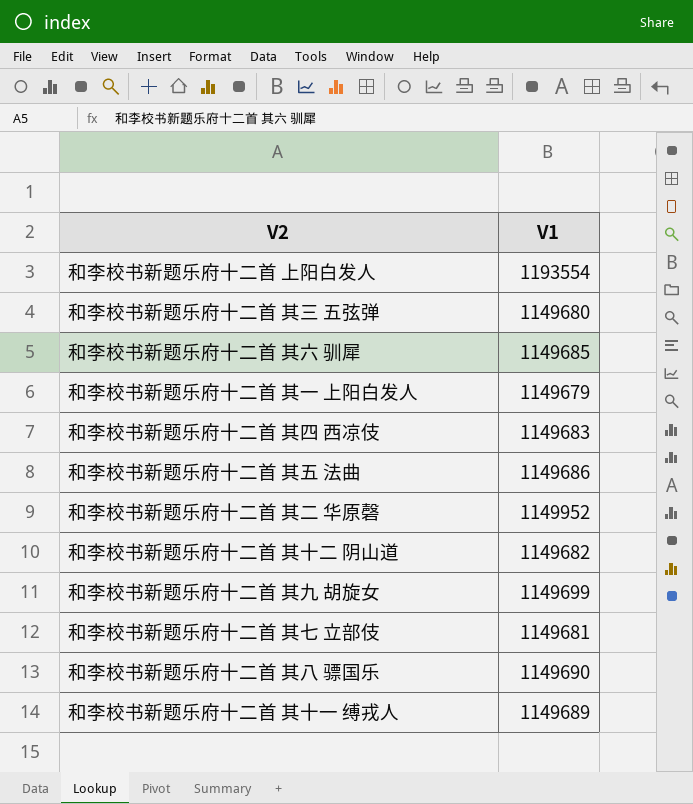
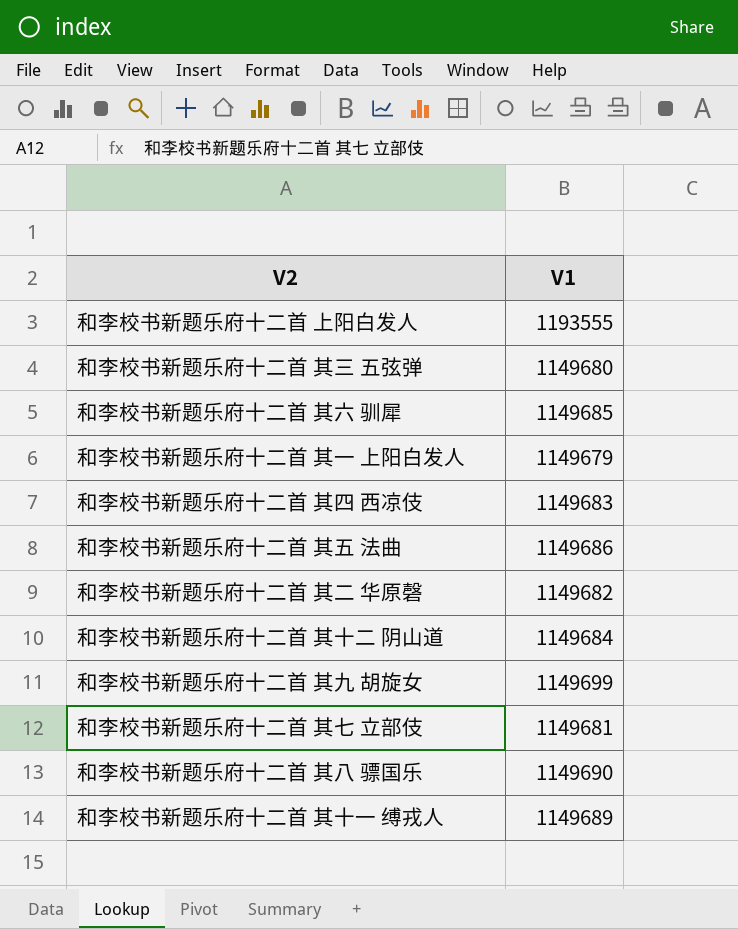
和李校书新题乐府十二首 上阳白发人 | V1: 1193554 -> 1193555
和李校书新题乐府十二首 其二 华原磬 | V1: 1149952 -> 1149682
和李校书新题乐府十二首 其十二 阴山道 | V1: 1149682 -> 1149684

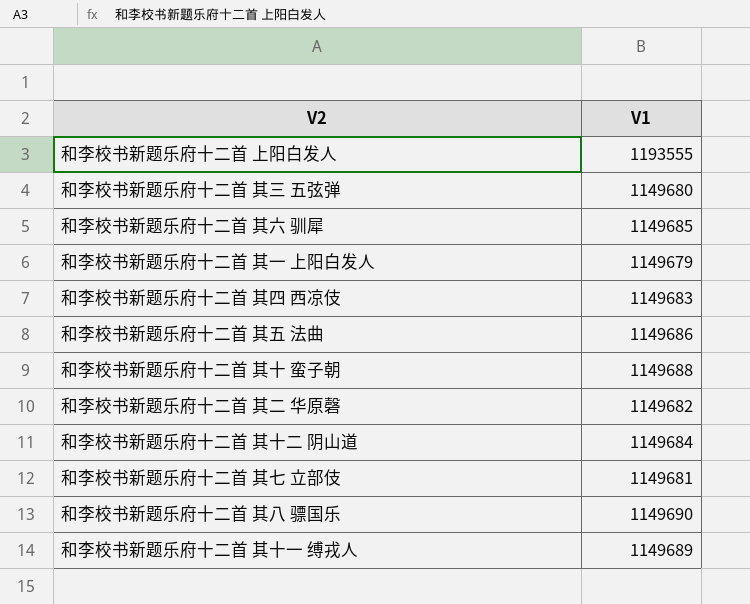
row 和李校书新题乐府十二首 其九 胡旋女: 1149699 -> none
row 和李校书新题乐府十二首 其十 蛮子朝: none -> 1149688

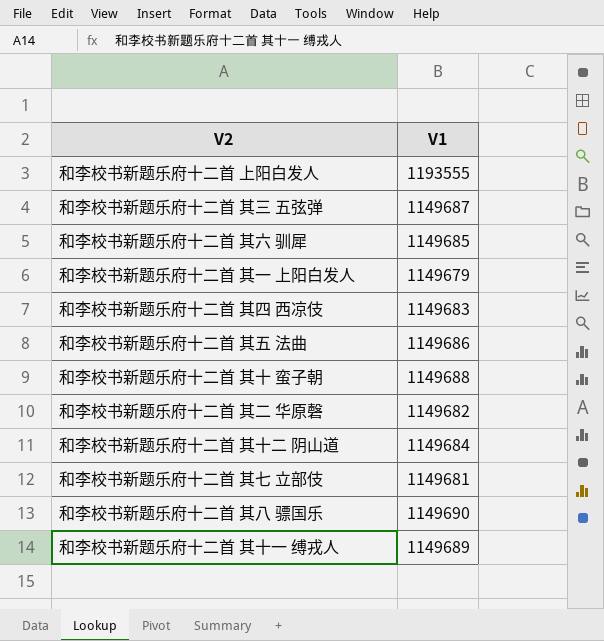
和李校书新题乐府十二首 其三 五弦弹 | V1: 1149680 -> 1149687

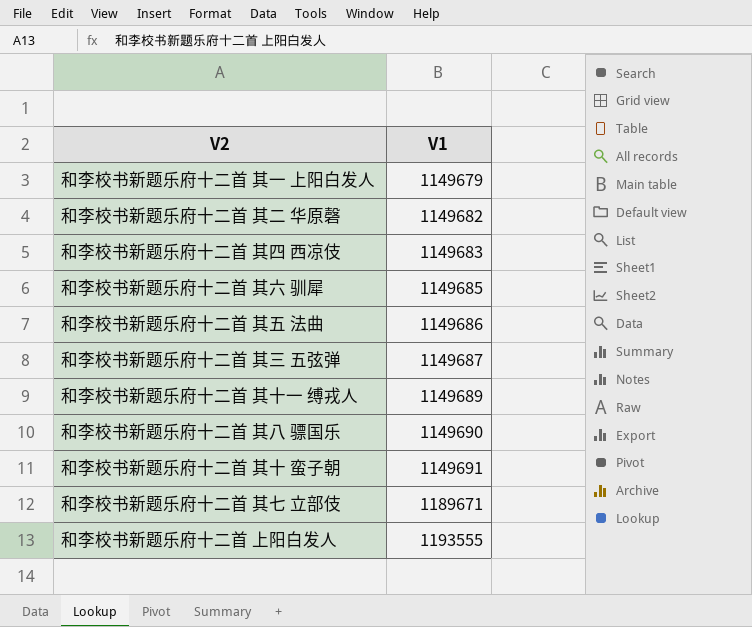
row order: none -> V1 ascending
row 和李校书新题乐府十二首 其十二 阴山道: 1149684 -> none
和李校书新题乐府十二首 其十 蛮子朝 | V1: 1149688 -> 1149691
和李校书新题乐府十二首 其七 立部伎 | V1: 1149681 -> 1189671

